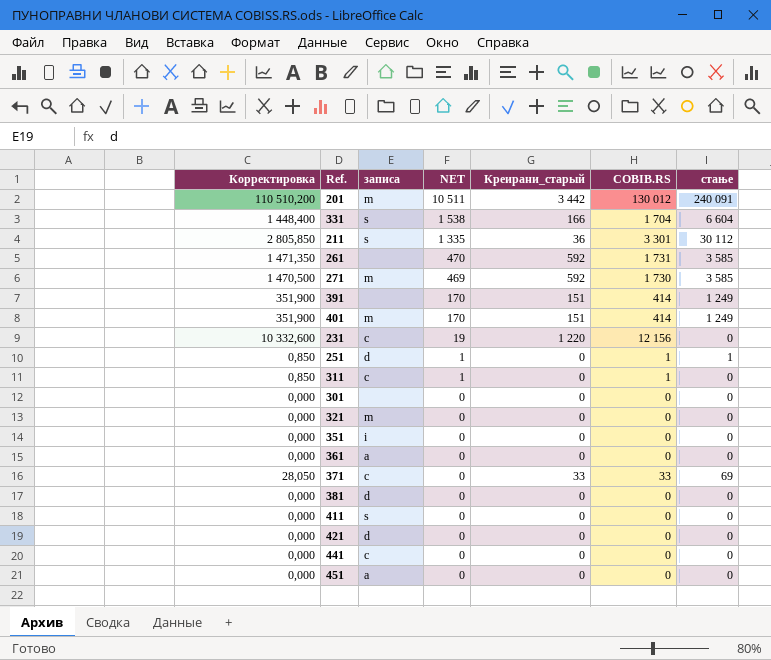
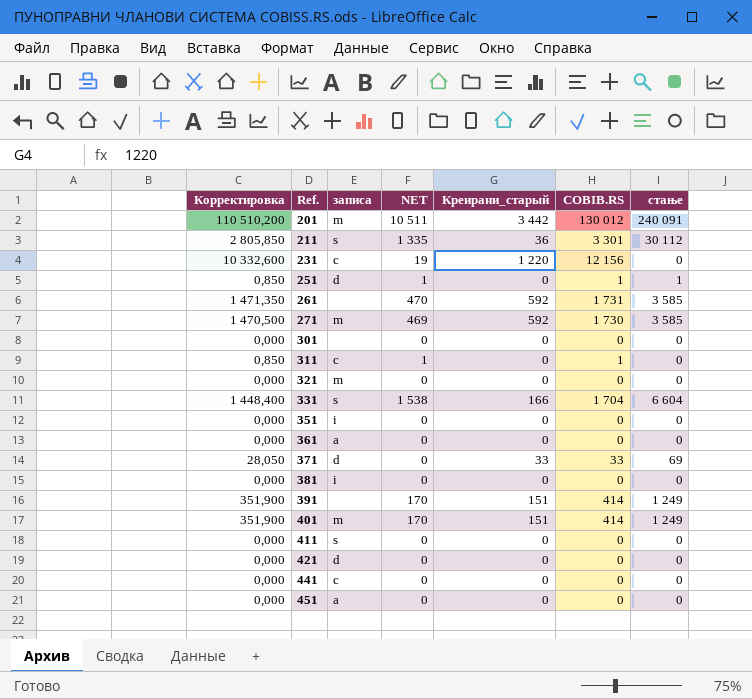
row order: NET descending -> Ref. ascending
371 | записа: c -> d
381 | записа: d -> i

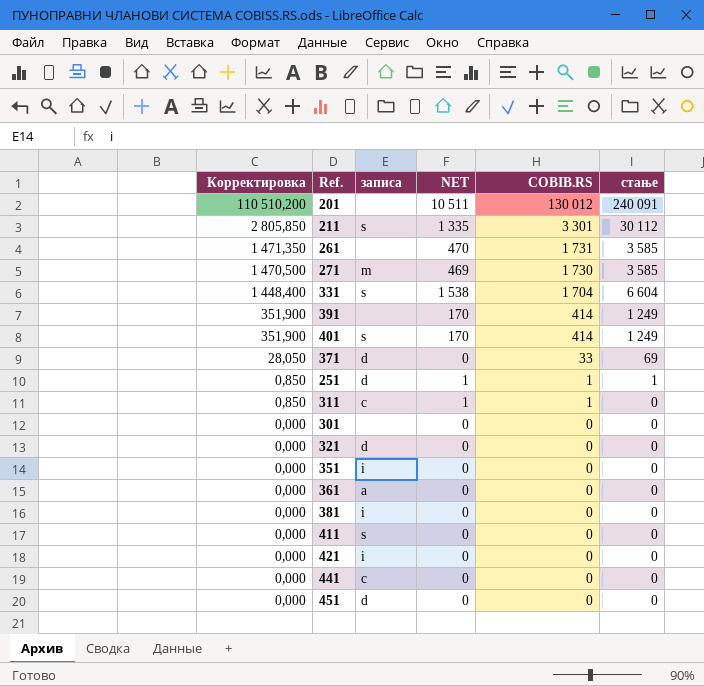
row order: Ref. ascending -> Корректировка descending
column Креирани_старый | position: 5 -> none
row 231: 10 332,600 | c | 19 | 1 220 | 12 156 | 0 -> none
201 | записа: m -> none
401 | записа: m -> s
321 | записа: m -> d
421 | записа: d -> i
451 | записа: a -> d

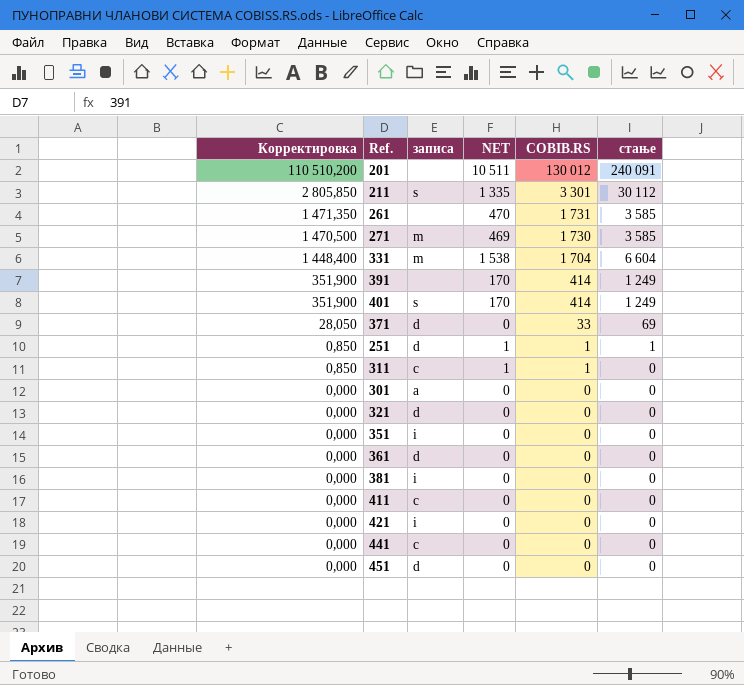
331 | записа: s -> m
301 | записа: none -> a
361 | записа: a -> d
411 | записа: s -> c

